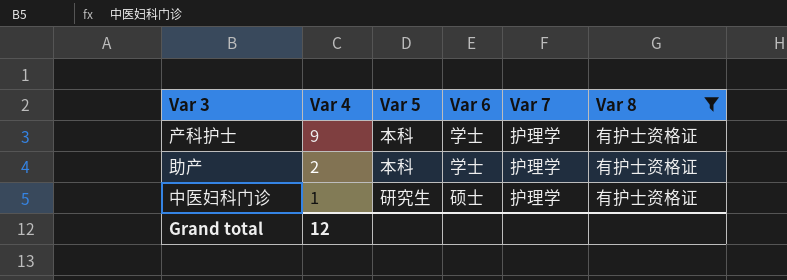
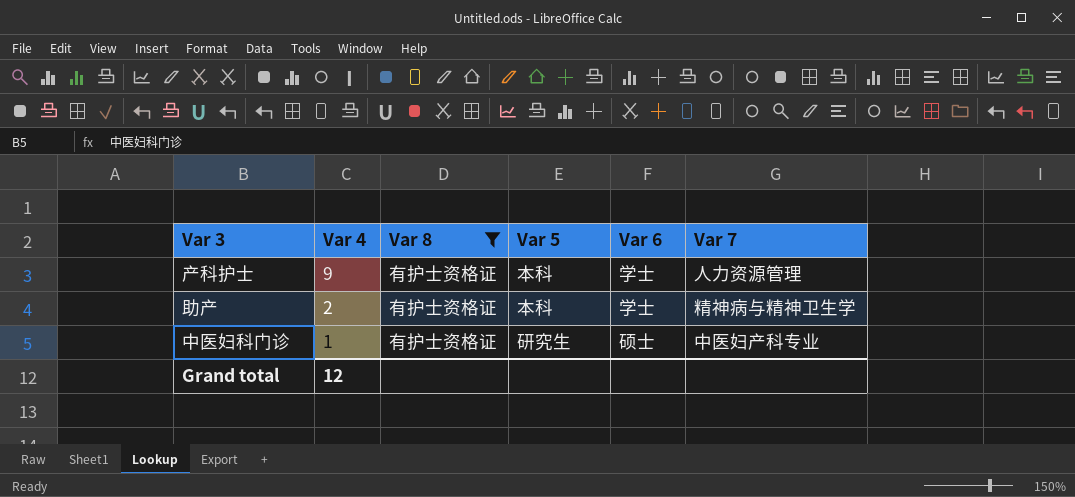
column Var 8 | position: 6 -> 3
产科护士 | Var 7: 护理学 -> 人力资源管理
助产 | Var 7: 护理学 -> 精神病与精神卫生学
中医妇科门诊 | Var 7: 护理学 -> 中医妇产科专业

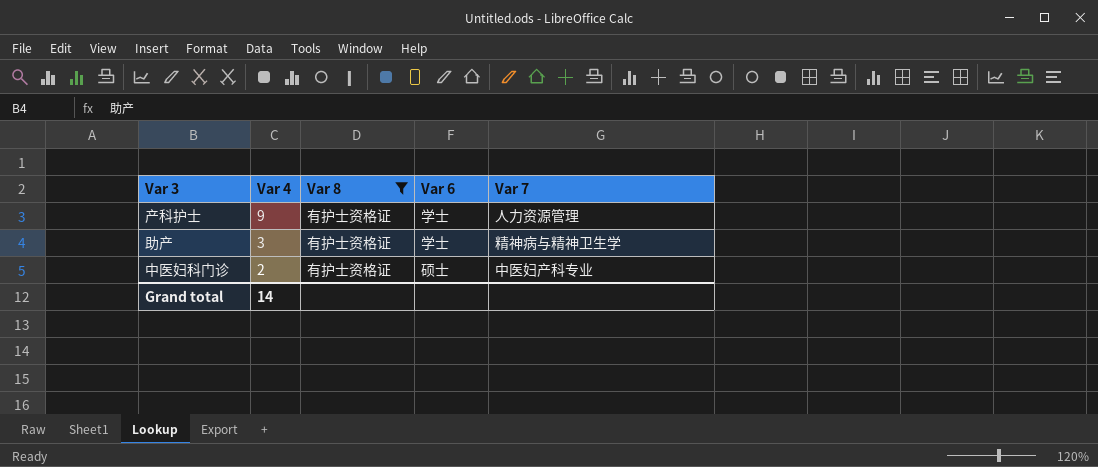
column Var 5 | position: 4 -> none
助产 | Var 4: 2 -> 3
中医妇科门诊 | Var 4: 1 -> 2
Grand total | Var 4: 12 -> 14

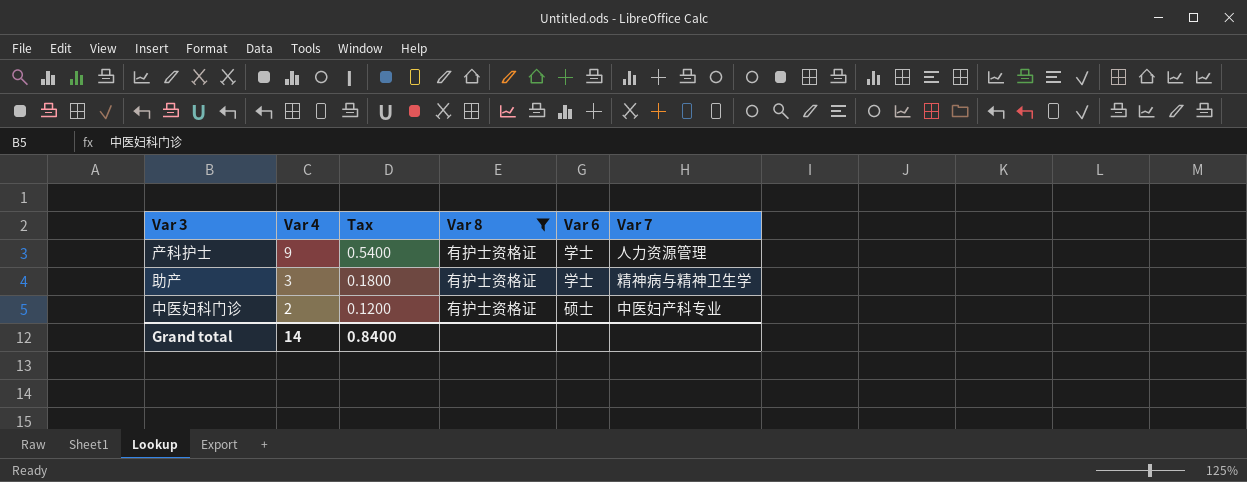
column Tax | formula: none -> [Var 4] * 0.06

